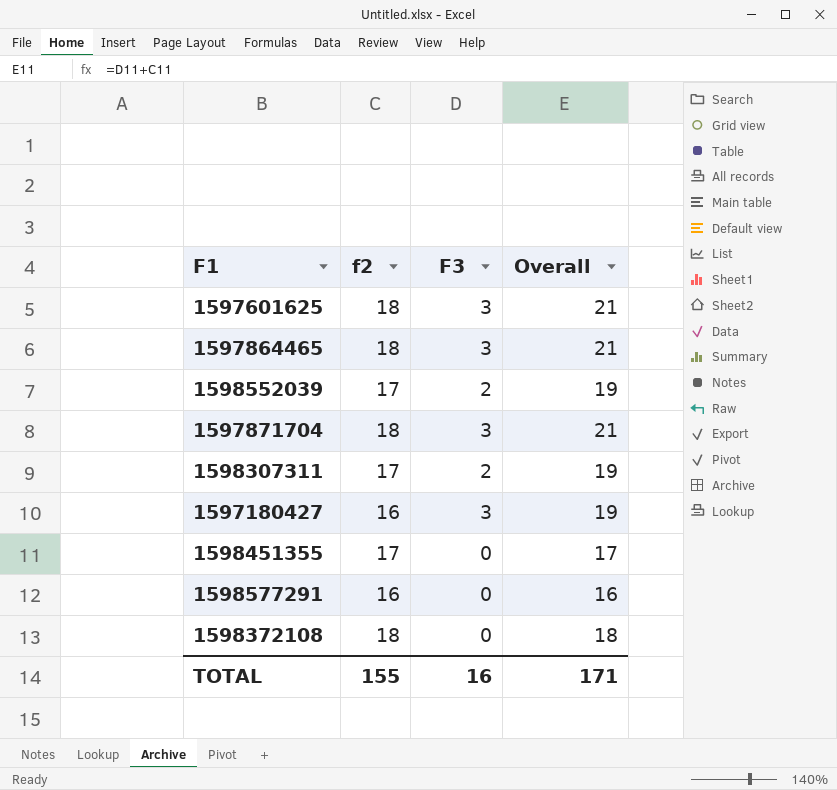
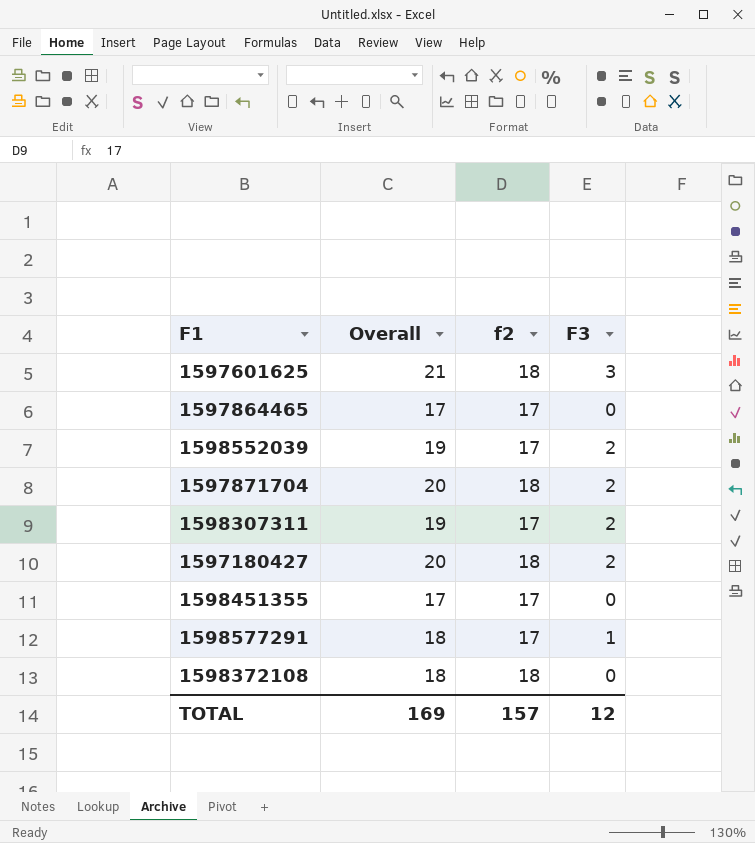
column Overall | position: 4 -> 2
1597864465 | Overall: 21 -> 17
1597864465 | f2: 18 -> 17
1597864465 | F3: 3 -> 0
1597871704 | Overall: 21 -> 20
1597871704 | F3: 3 -> 2
1597180427 | Overall: 19 -> 20
1597180427 | f2: 16 -> 18
1597180427 | F3: 3 -> 2
1598577291 | Overall: 16 -> 18
1598577291 | f2: 16 -> 17
1598577291 | F3: 0 -> 1
TOTAL | Overall: 171 -> 169
TOTAL | f2: 155 -> 157
TOTAL | F3: 16 -> 12

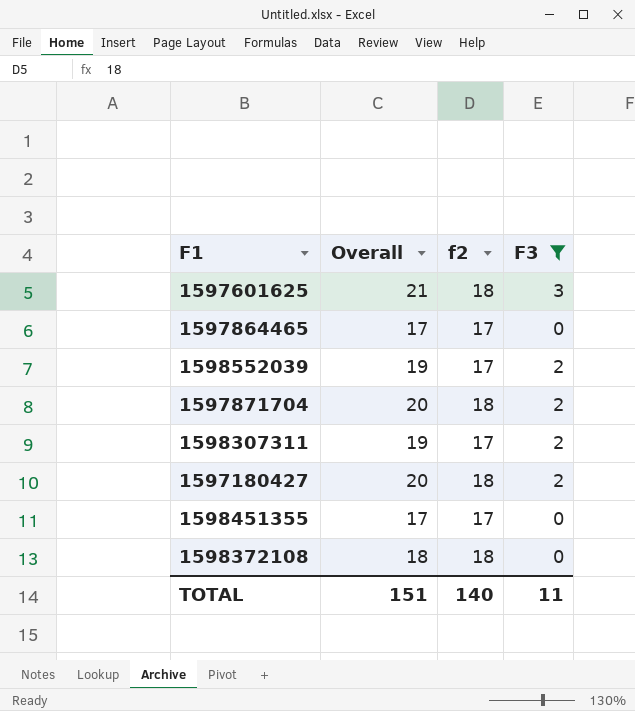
filter: none -> F3 != 1
TOTAL | Overall: 169 -> 151
TOTAL | f2: 157 -> 140
TOTAL | F3: 12 -> 11

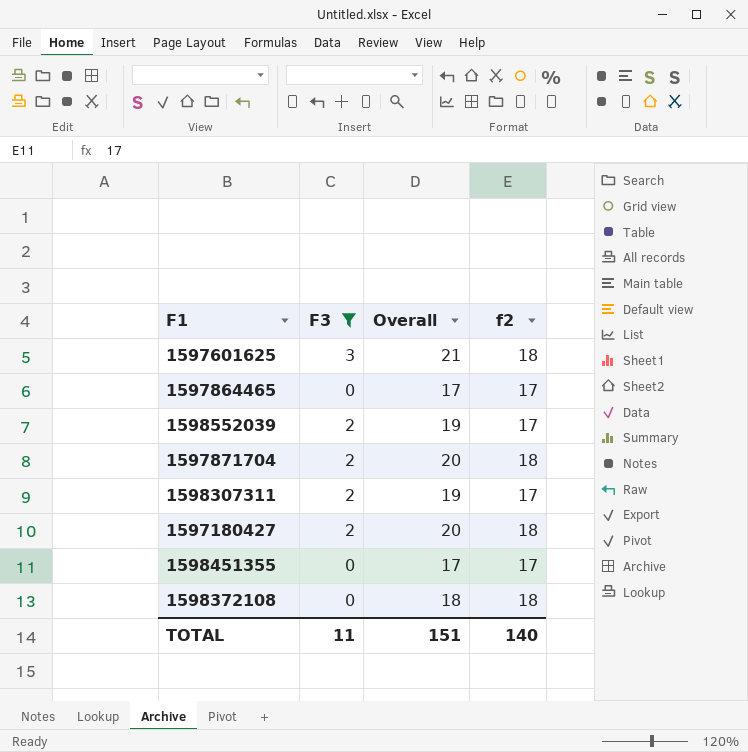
column F3 | position: 4 -> 2

